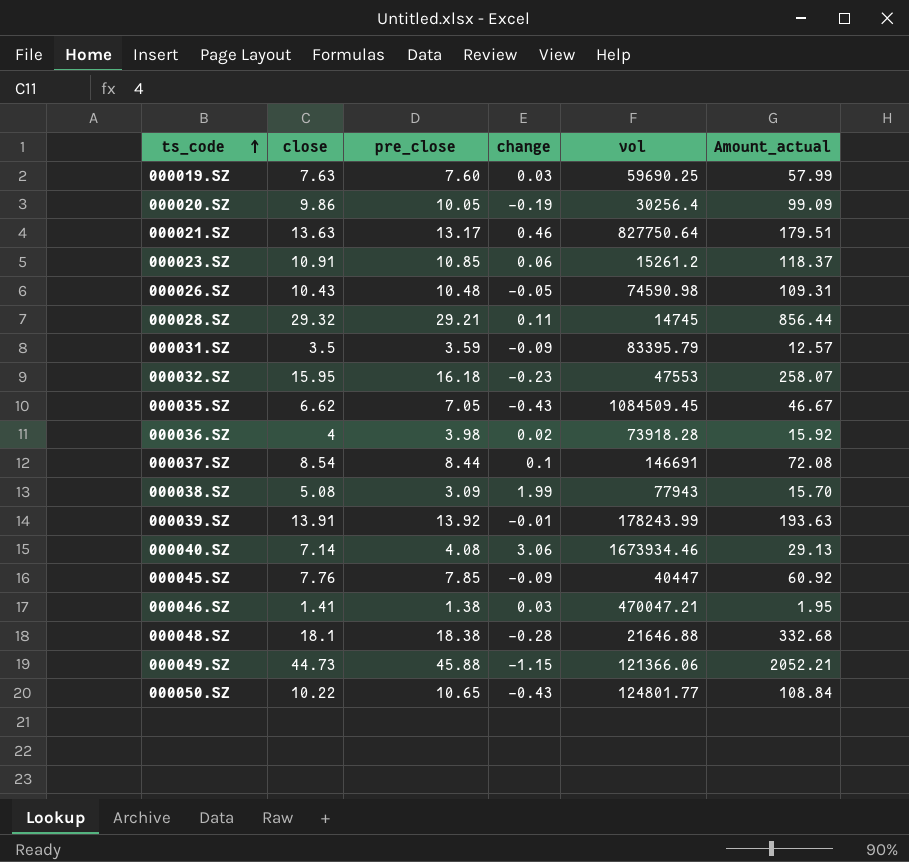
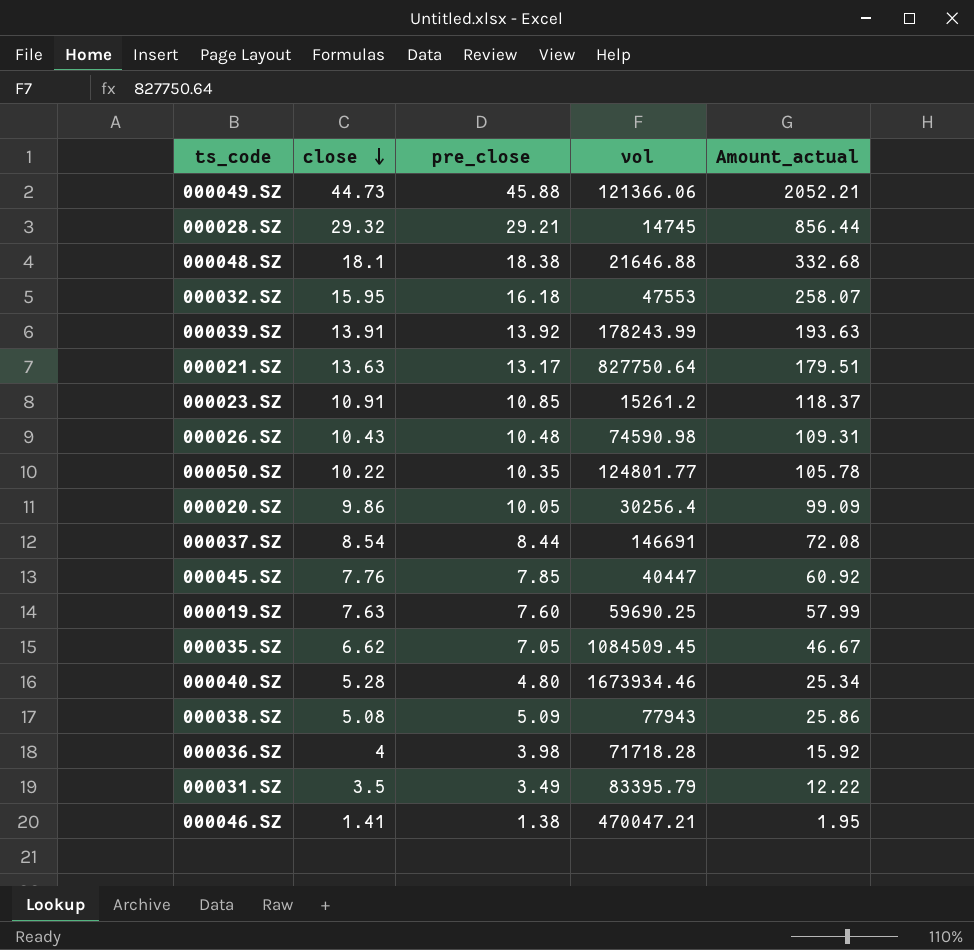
row order: ts_code ascending -> close descending
column change | formula: [close] - [pre_close] -> none
000050.SZ | pre_close: 10.65 -> 10.35
000050.SZ | Amount_actual: 108.84 -> 105.78
000040.SZ | close: 7.14 -> 5.28
000040.SZ | pre_close: 4.08 -> 4.80
000040.SZ | Amount_actual: 29.13 -> 25.34
000038.SZ | pre_close: 3.09 -> 5.09
000038.SZ | Amount_actual: 15.70 -> 25.86
000036.SZ | vol: 73918.28 -> 71718.28
000031.SZ | pre_close: 3.59 -> 3.49
000031.SZ | Amount_actual: 12.57 -> 12.22

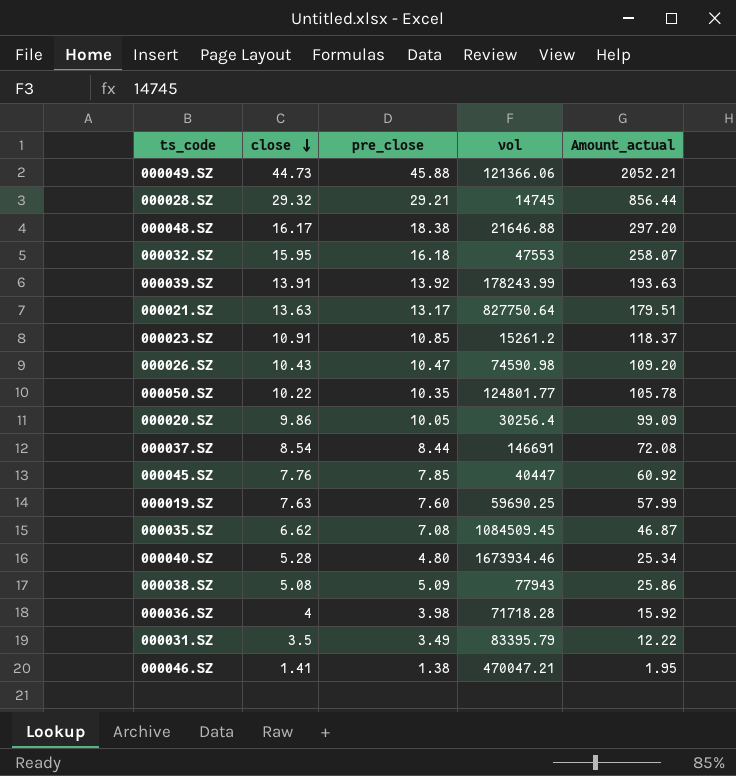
000048.SZ | close: 18.1 -> 16.17
000048.SZ | Amount_actual: 332.68 -> 297.20
000026.SZ | pre_close: 10.48 -> 10.47
000026.SZ | Amount_actual: 109.31 -> 109.20
000035.SZ | pre_close: 7.05 -> 7.08
000035.SZ | Amount_actual: 46.67 -> 46.87

